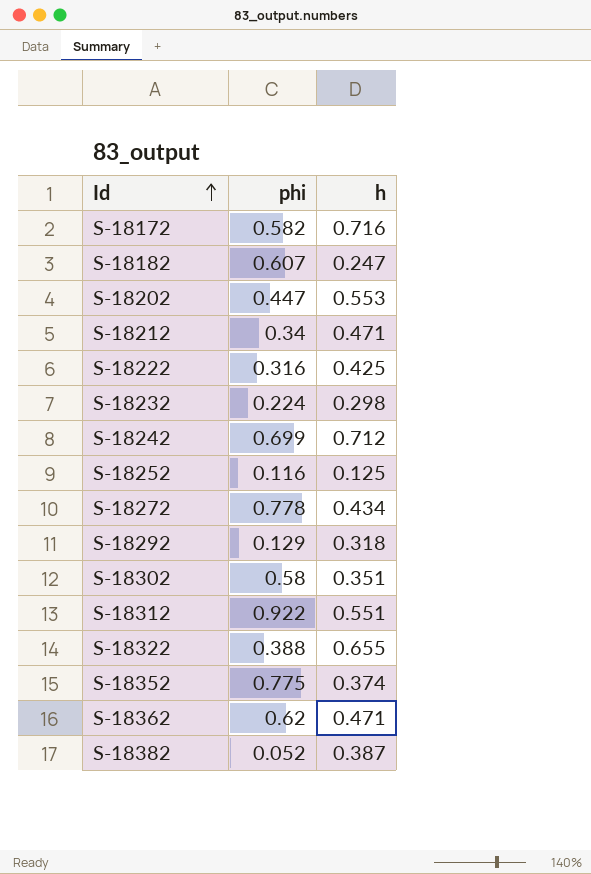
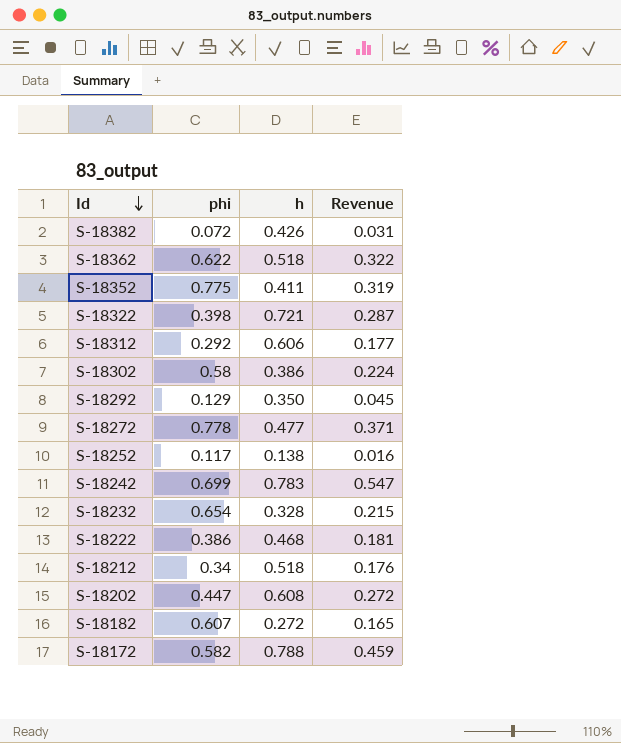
row order: Id ascending -> Id descending
column Revenue | formula: none -> [phi] * [h]
S-18382 | phi: 0.052 -> 0.072
S-18382 | h: 0.387 -> 0.426
S-18362 | phi: 0.62 -> 0.622
S-18362 | h: 0.471 -> 0.518
S-18352 | h: 0.374 -> 0.411
S-18322 | phi: 0.388 -> 0.398
S-18322 | h: 0.655 -> 0.721
S-18312 | phi: 0.922 -> 0.292
S-18312 | h: 0.551 -> 0.606
S-18302 | h: 0.351 -> 0.386
S-18292 | h: 0.318 -> 0.350
S-18272 | h: 0.434 -> 0.477
S-18252 | phi: 0.116 -> 0.117
S-18252 | h: 0.125 -> 0.138
S-18242 | h: 0.712 -> 0.783
S-18232 | phi: 0.224 -> 0.654
S-18232 | h: 0.298 -> 0.328
S-18222 | phi: 0.316 -> 0.386
S-18222 | h: 0.425 -> 0.468
S-18212 | h: 0.471 -> 0.518
S-18202 | h: 0.553 -> 0.608
S-18182 | h: 0.247 -> 0.272
S-18172 | h: 0.716 -> 0.788

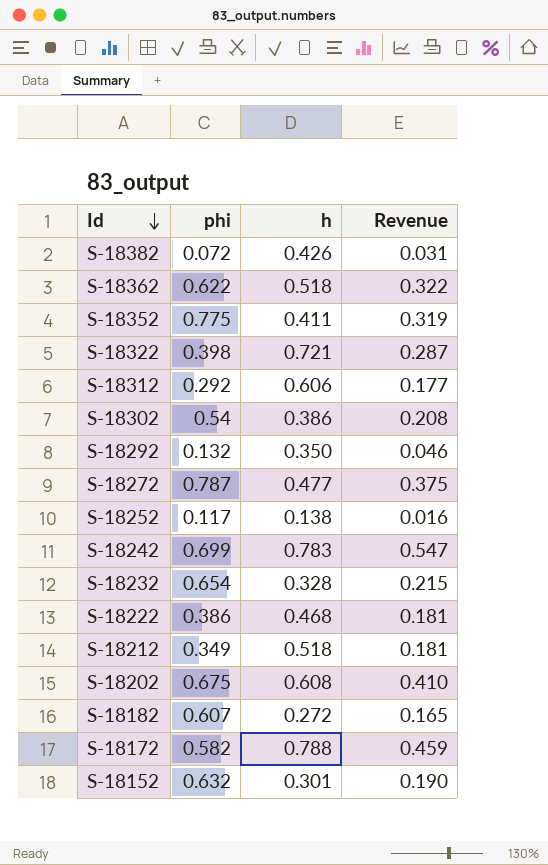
S-18302 | phi: 0.58 -> 0.54
S-18302 | Revenue: 0.224 -> 0.208
S-18292 | phi: 0.129 -> 0.132
S-18292 | Revenue: 0.045 -> 0.046
S-18272 | phi: 0.778 -> 0.787
S-18272 | Revenue: 0.371 -> 0.375
S-18212 | phi: 0.34 -> 0.349
S-18212 | Revenue: 0.176 -> 0.181
S-18202 | phi: 0.447 -> 0.675
S-18202 | Revenue: 0.272 -> 0.410
row S-18152: none -> 0.632 | 0.301 | 0.190

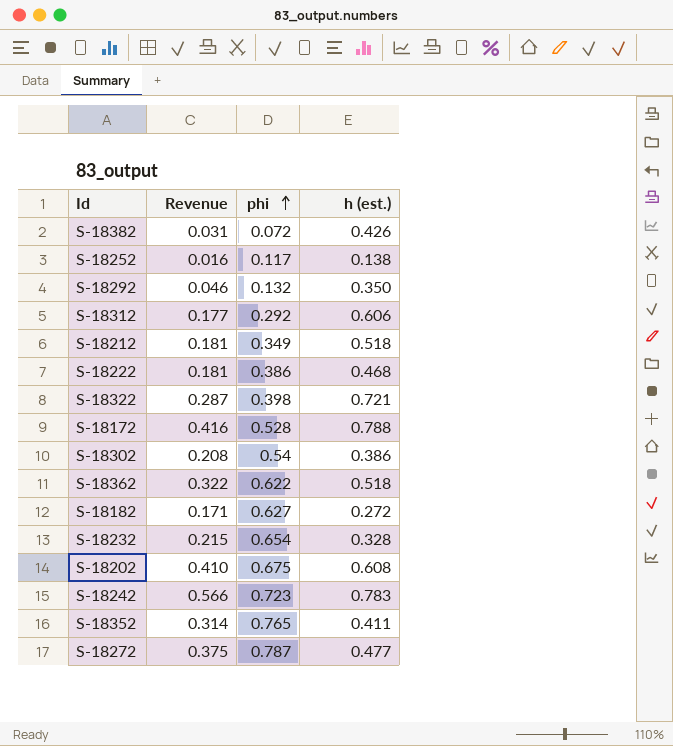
row order: Id descending -> phi ascending
column Revenue | position: 4 -> 2
column name: h -> h (est.)
row S-18152: 0.632 | 0.301 | 0.190 -> none
S-18172 | Revenue: 0.459 -> 0.416
S-18172 | phi: 0.582 -> 0.528
S-18182 | Revenue: 0.165 -> 0.171
S-18182 | phi: 0.607 -> 0.627
S-18242 | Revenue: 0.547 -> 0.566
S-18242 | phi: 0.699 -> 0.723
S-18352 | Revenue: 0.319 -> 0.314
S-18352 | phi: 0.775 -> 0.765

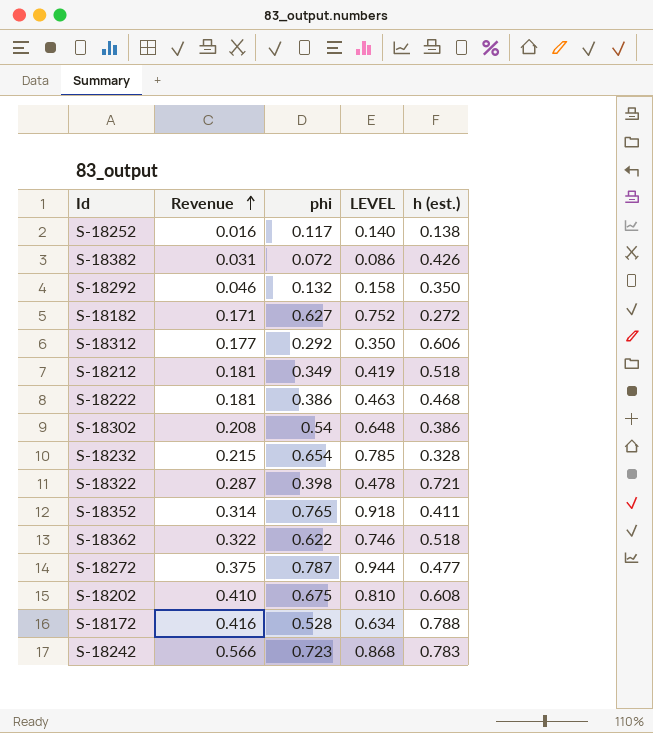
row order: phi ascending -> Revenue ascending
column LEVEL | formula: none -> [phi] * 1.2

